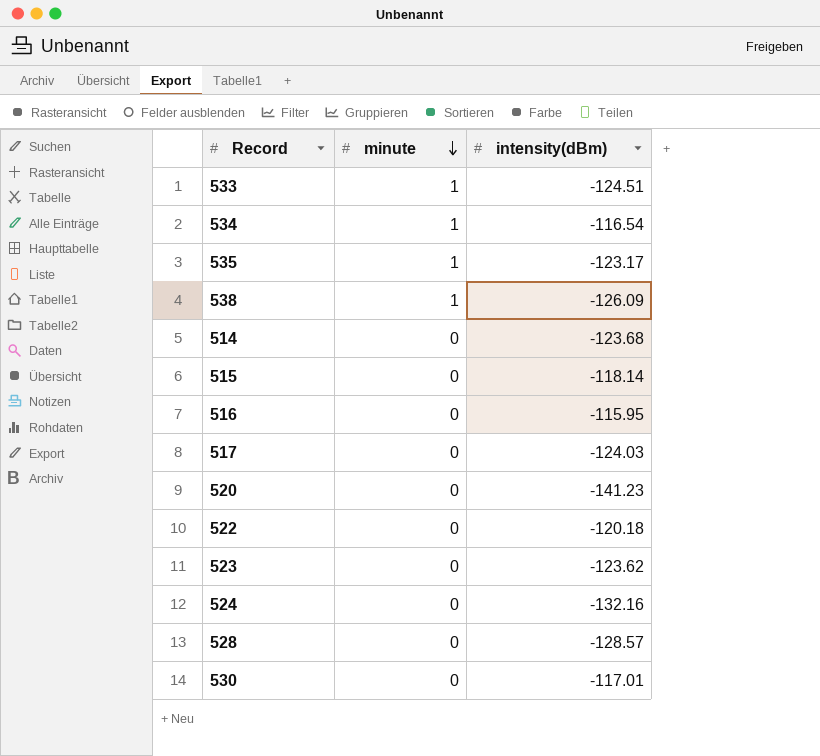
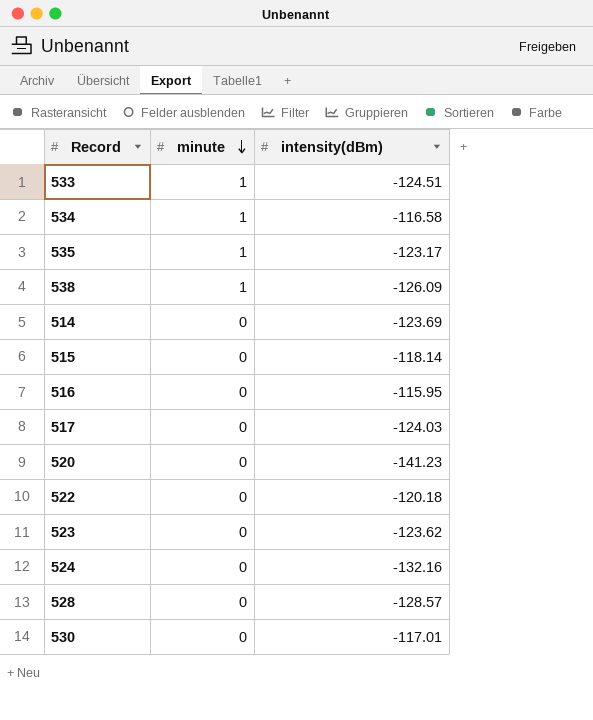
534 | intensity(dBm): -116.54 -> -116.58
514 | intensity(dBm): -123.68 -> -123.69

